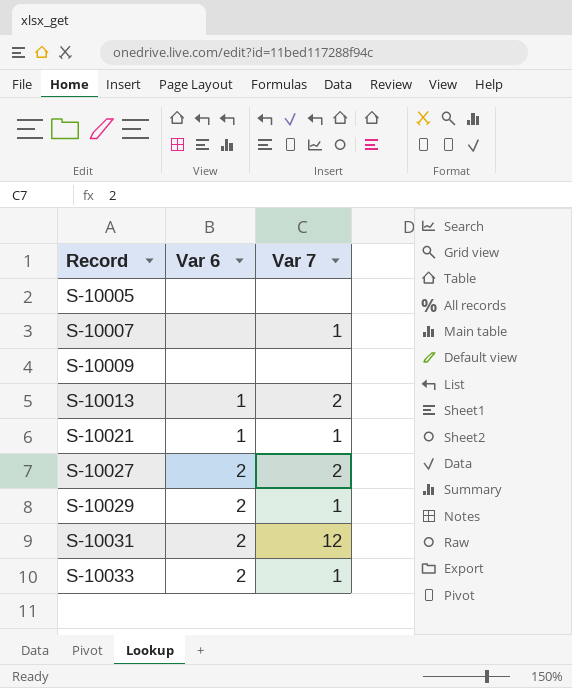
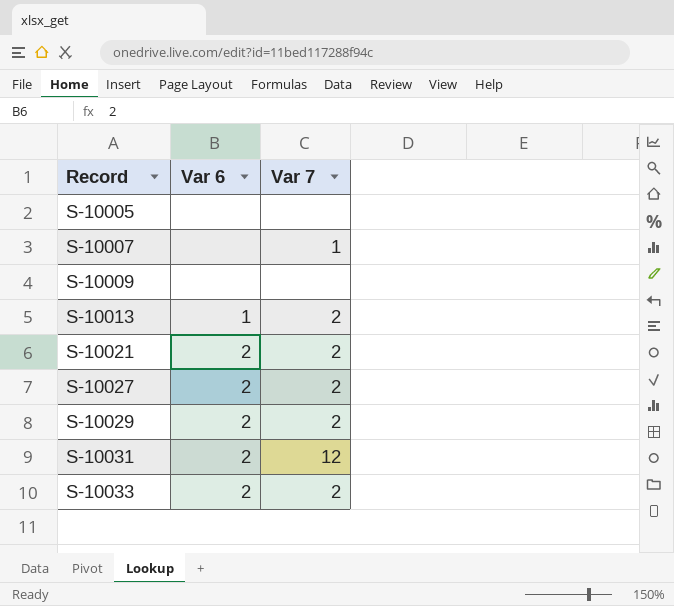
S-10021 | Var 6: 1 -> 2
S-10021 | Var 7: 1 -> 2
S-10029 | Var 7: 1 -> 2
S-10033 | Var 7: 1 -> 2

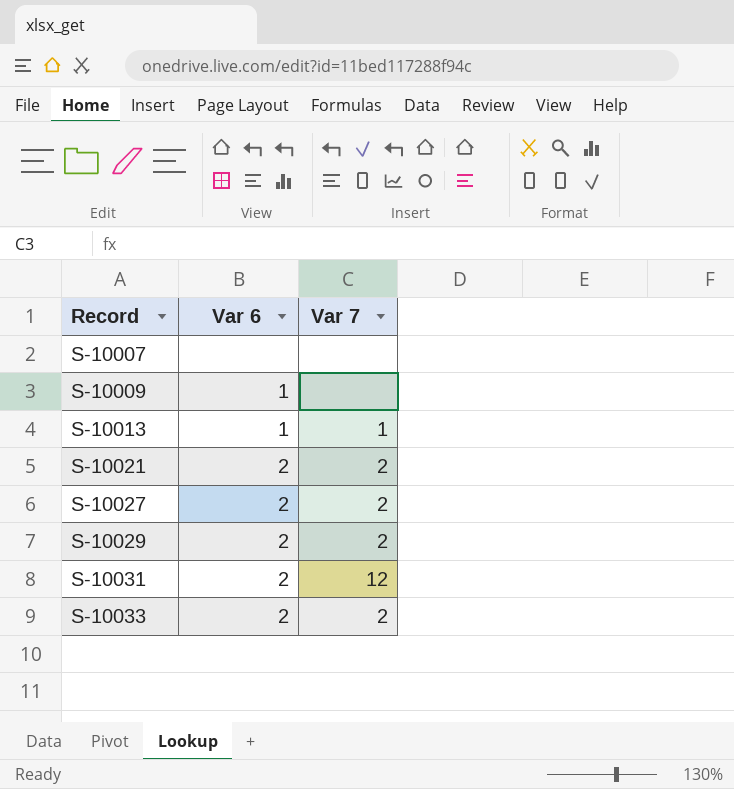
row S-10005: none | none -> none
S-10007 | Var 7: 1 -> none
S-10009 | Var 6: none -> 1
S-10013 | Var 7: 2 -> 1

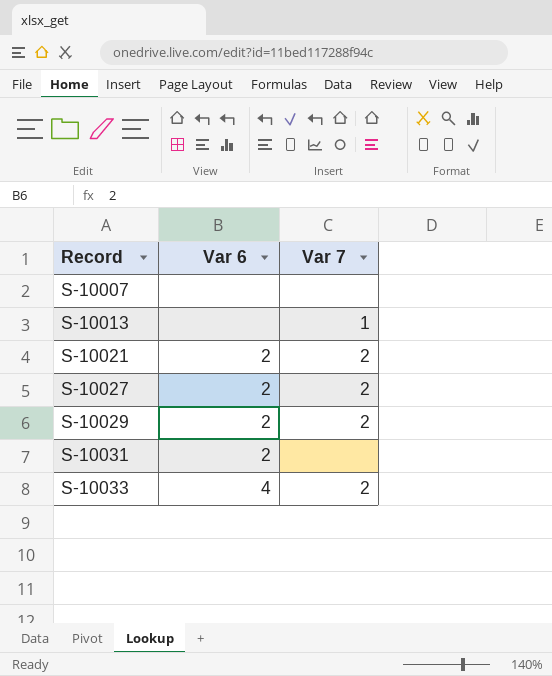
row S-10009: 1 | none -> none
S-10013 | Var 6: 1 -> none
S-10031 | Var 7: 12 -> none
S-10033 | Var 6: 2 -> 4

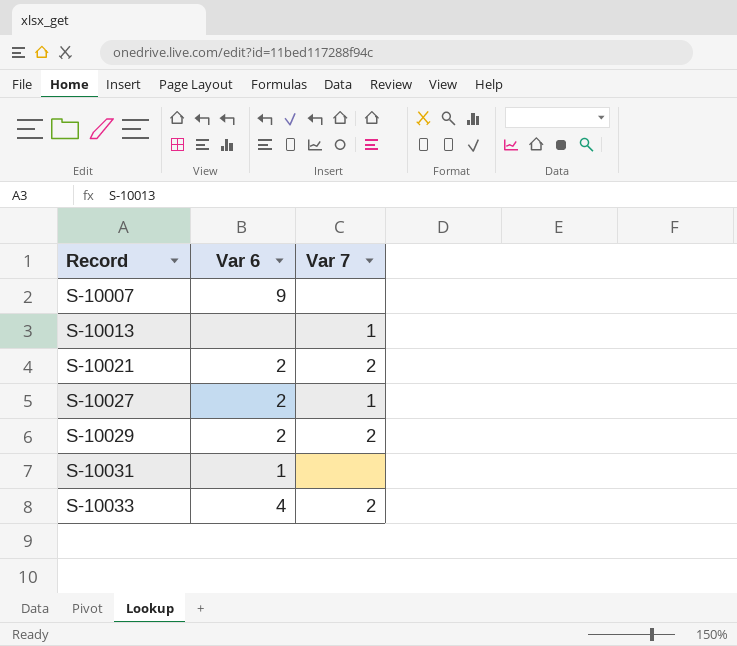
S-10007 | Var 6: none -> 9
S-10027 | Var 7: 2 -> 1
S-10031 | Var 6: 2 -> 1

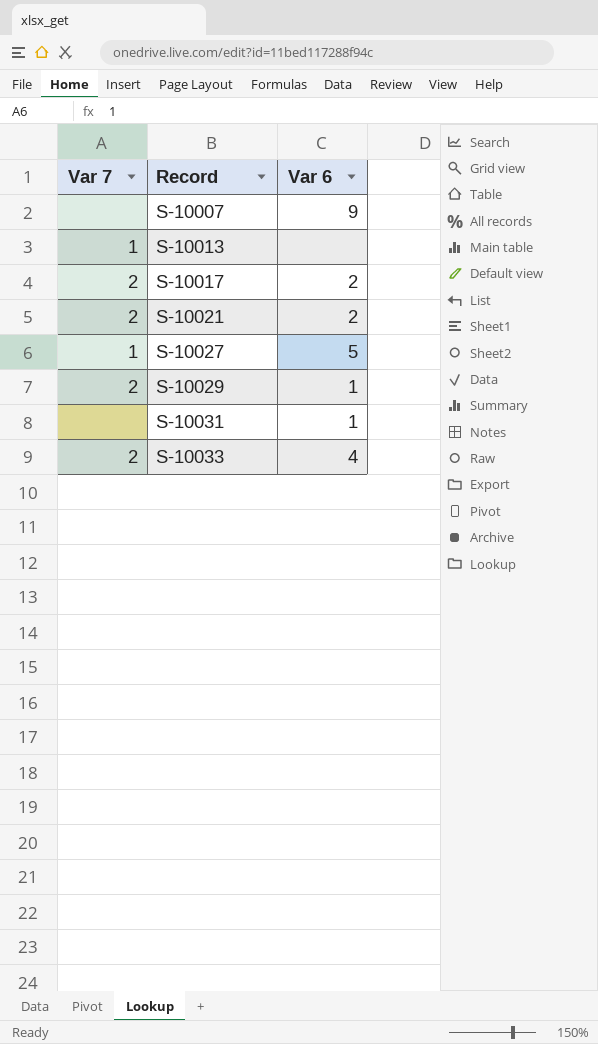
column Var 7 | position: 3 -> 1
row S-10017: none -> 2 | 2
S-10027 | Var 6: 2 -> 5
S-10029 | Var 6: 2 -> 1

